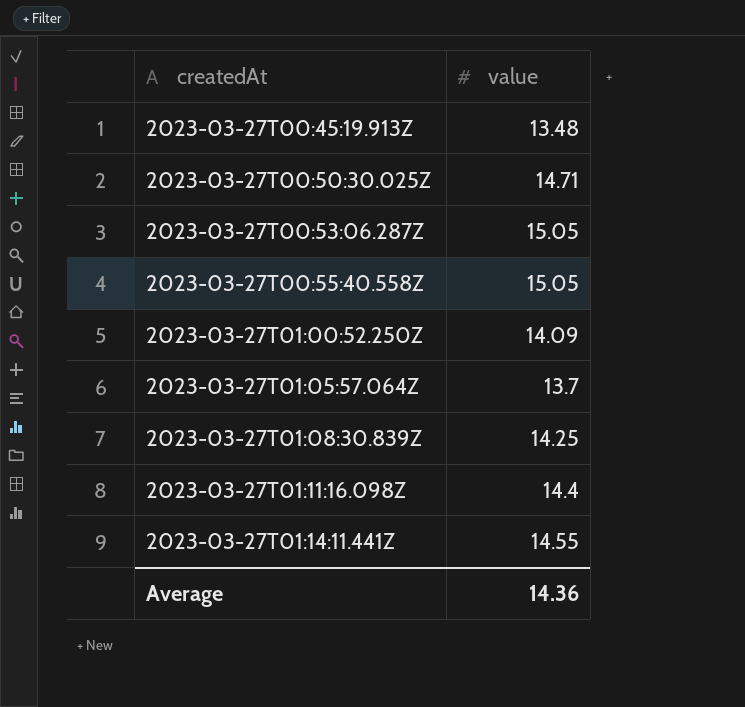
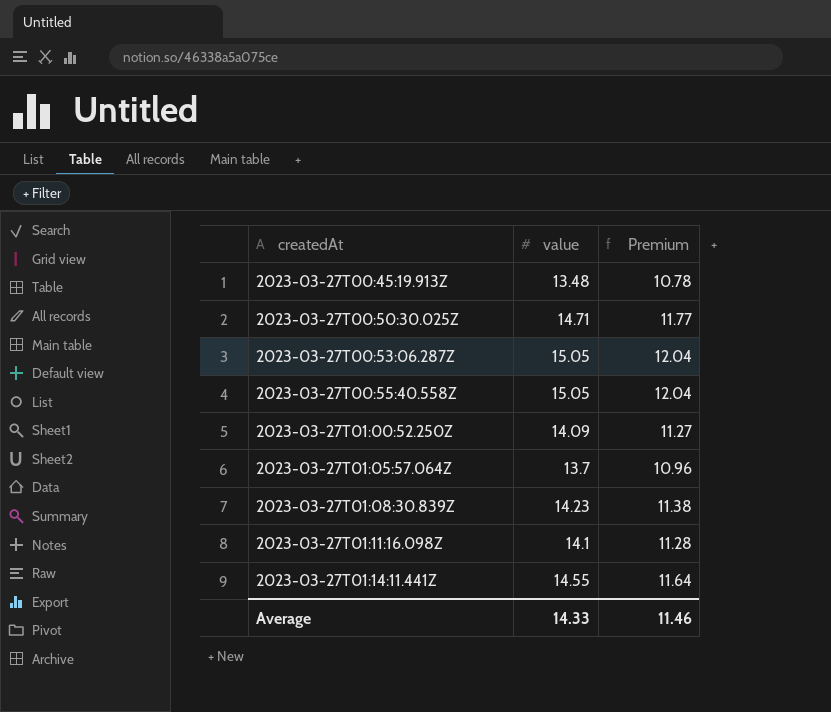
column Premium | formula: none -> [value] * 0.8
2023-03-27T01:08:30.839Z | value: 14.25 -> 14.23
2023-03-27T01:11:16.098Z | value: 14.4 -> 14.1
Average | value: 14.36 -> 14.33

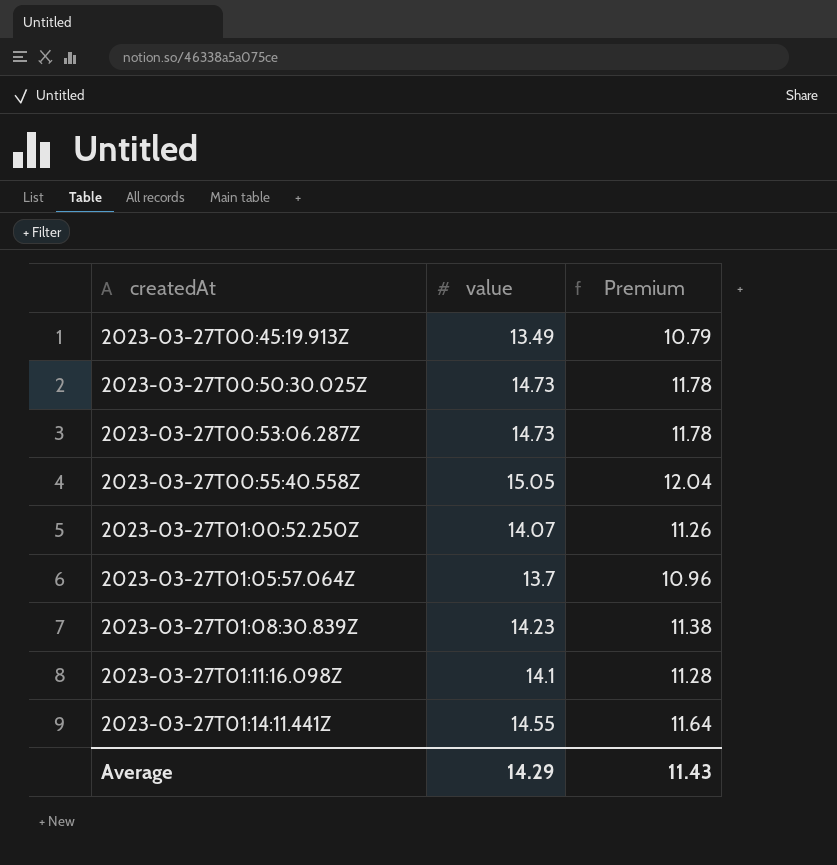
2023-03-27T00:45:19.913Z | value: 13.48 -> 13.49
2023-03-27T00:45:19.913Z | Premium: 10.78 -> 10.79
2023-03-27T00:50:30.025Z | value: 14.71 -> 14.73
2023-03-27T00:50:30.025Z | Premium: 11.77 -> 11.78
2023-03-27T00:53:06.287Z | value: 15.05 -> 14.73
2023-03-27T00:53:06.287Z | Premium: 12.04 -> 11.78
2023-03-27T01:00:52.250Z | value: 14.09 -> 14.07
2023-03-27T01:00:52.250Z | Premium: 11.27 -> 11.26
Average | value: 14.33 -> 14.29
Average | Premium: 11.46 -> 11.43

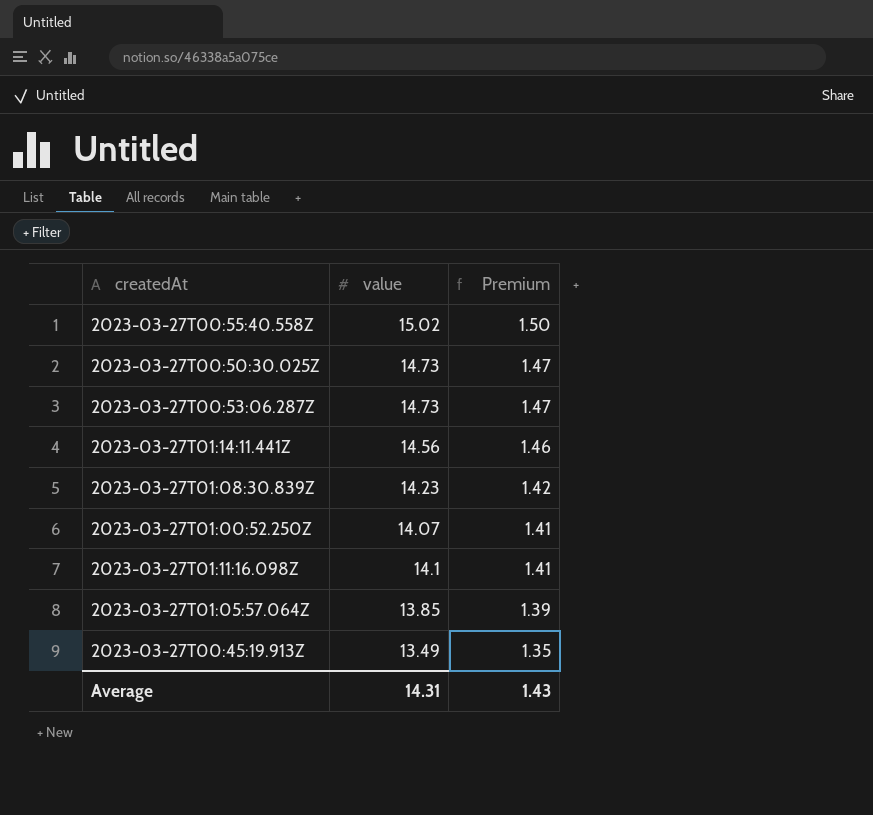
row order: createdAt ascending -> Premium descending
column Premium | formula: [value] * 0.8 -> [value] * 0.1
2023-03-27T00:55:40.558Z | value: 15.05 -> 15.02
2023-03-27T01:14:11.441Z | value: 14.55 -> 14.56
2023-03-27T01:05:57.064Z | value: 13.7 -> 13.85
Average | value: 14.29 -> 14.31
Average | Premium: 11.43 -> 1.43

